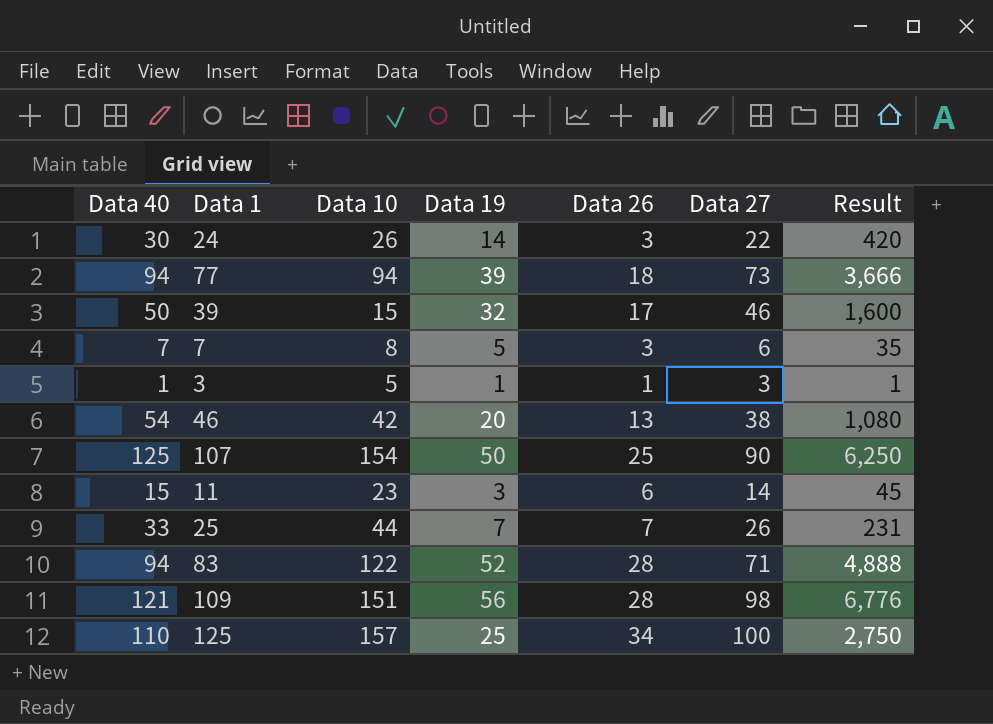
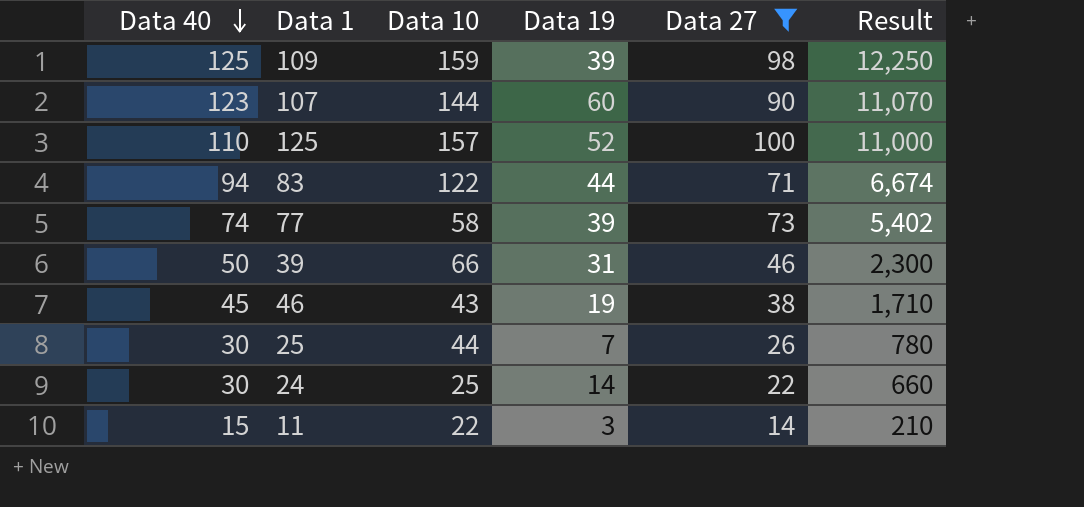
filter: none -> Data 27 >= 14
row order: none -> Data 40 descending
column Data 26 | position: 5 -> none
column Result | formula: [Data 40] * [Data 19] -> [Data 40] * [Data 27]
109 | Data 40: 121 -> 125
109 | Data 10: 151 -> 159
109 | Data 19: 56 -> 39
107 | Data 40: 125 -> 123
107 | Data 10: 154 -> 144
107 | Data 19: 50 -> 60
125 | Data 19: 25 -> 52
83 | Data 19: 52 -> 44
77 | Data 40: 94 -> 74
77 | Data 10: 94 -> 58
39 | Data 10: 15 -> 66
39 | Data 19: 32 -> 31
46 | Data 40: 54 -> 45
46 | Data 10: 42 -> 43
46 | Data 19: 20 -> 19
25 | Data 40: 33 -> 30
24 | Data 10: 26 -> 25
11 | Data 10: 23 -> 22

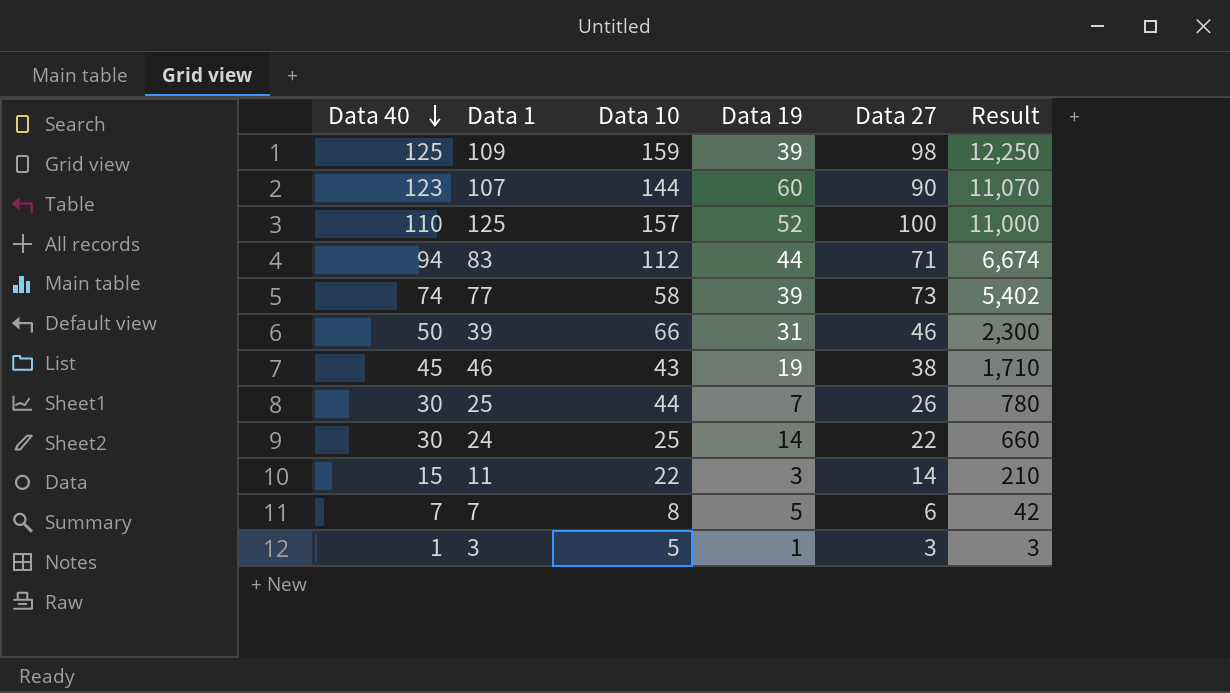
filter: Data 27 >= 14 -> none
83 | Data 10: 122 -> 112

